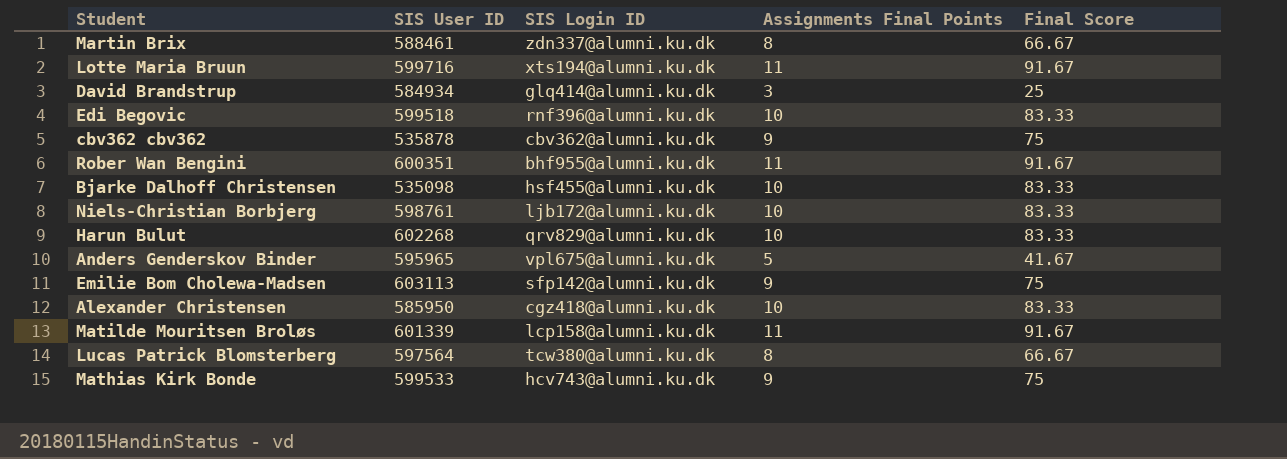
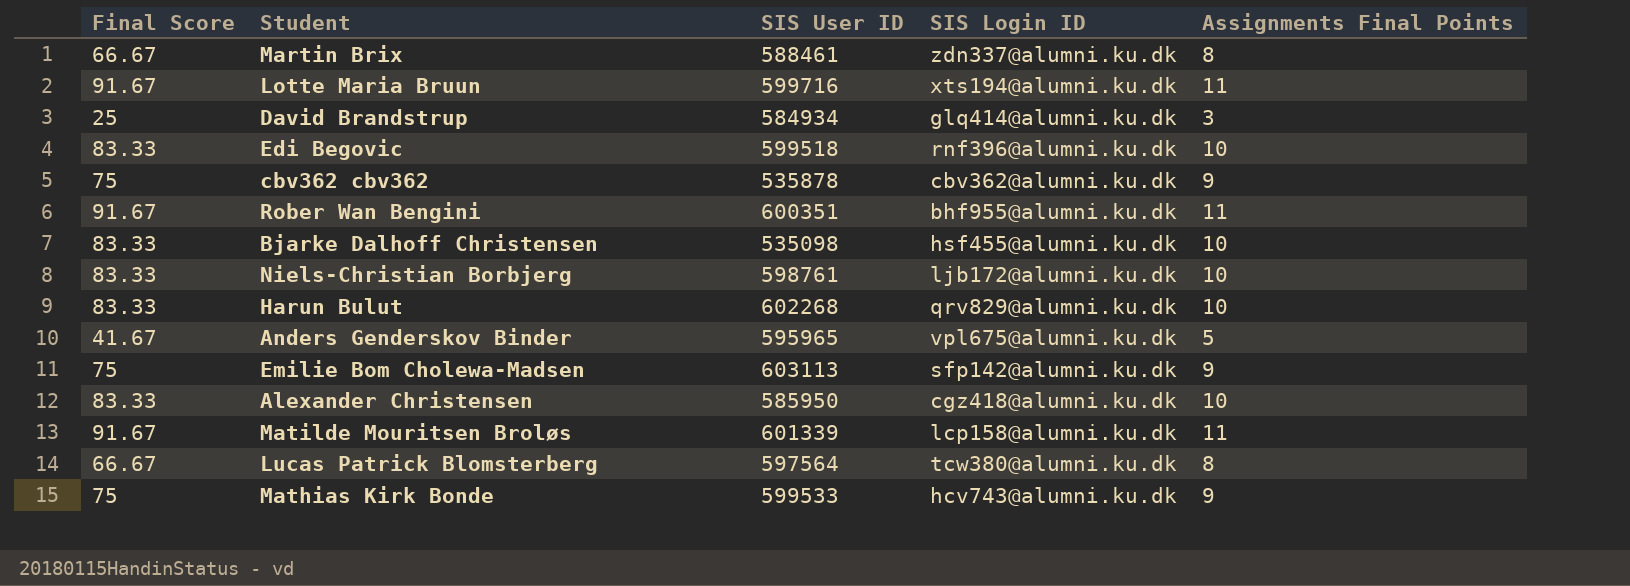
column Final Score | position: 5 -> 1

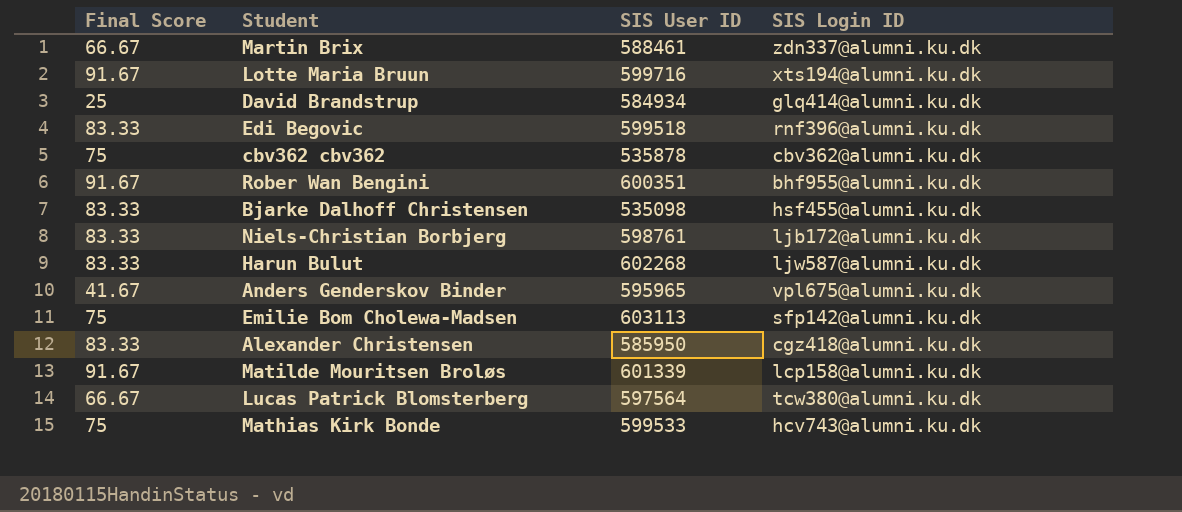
column Assignments Final Points | position: 5 -> none
Harun Bulut | SIS Login ID: qrv829@alumni.ku.dk -> ljw587@alumni.ku.dk

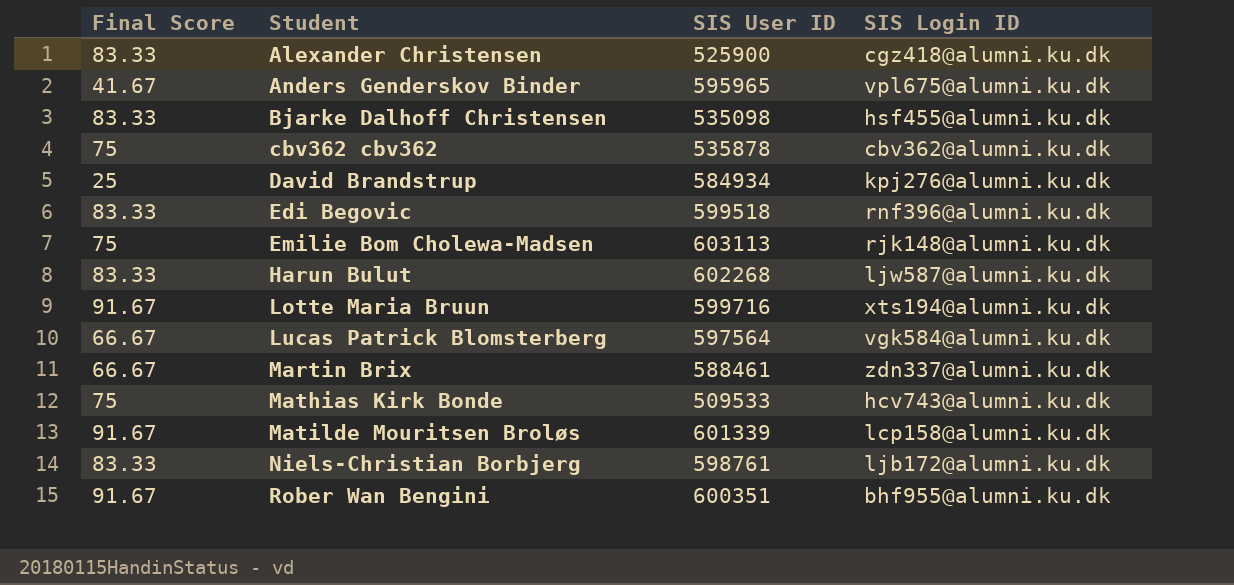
row order: none -> Student ascending
Alexander Christensen | SIS User ID: 585950 -> 525900
David Brandstrup | SIS Login ID: glq414@alumni.ku.dk -> kpj276@alumni.ku.dk
Emilie Bom Cholewa-Madsen | SIS Login ID: sfp142@alumni.ku.dk -> rjk148@alumni.ku.dk
Lucas Patrick Blomsterberg | SIS Login ID: tcw380@alumni.ku.dk -> vgk584@alumni.ku.dk
Mathias Kirk Bonde | SIS User ID: 599533 -> 509533

